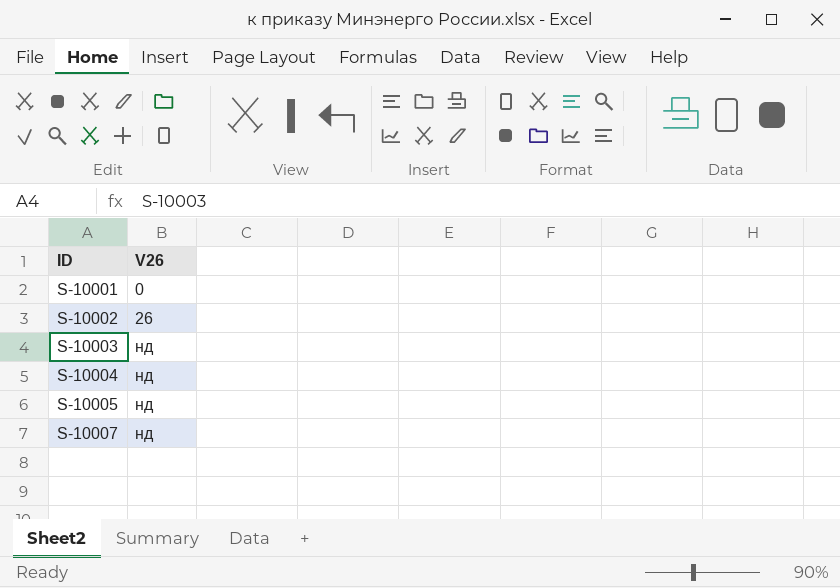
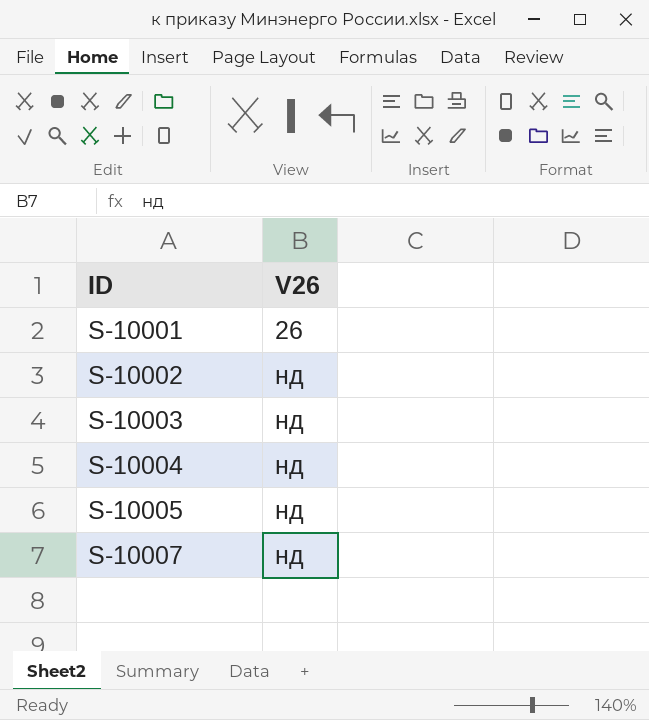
S-10001 | V26: 0 -> 26
S-10002 | V26: 26 -> нд

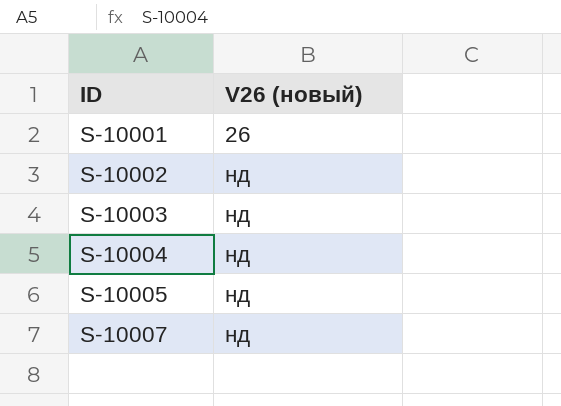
column name: V26 -> V26 (новый)

